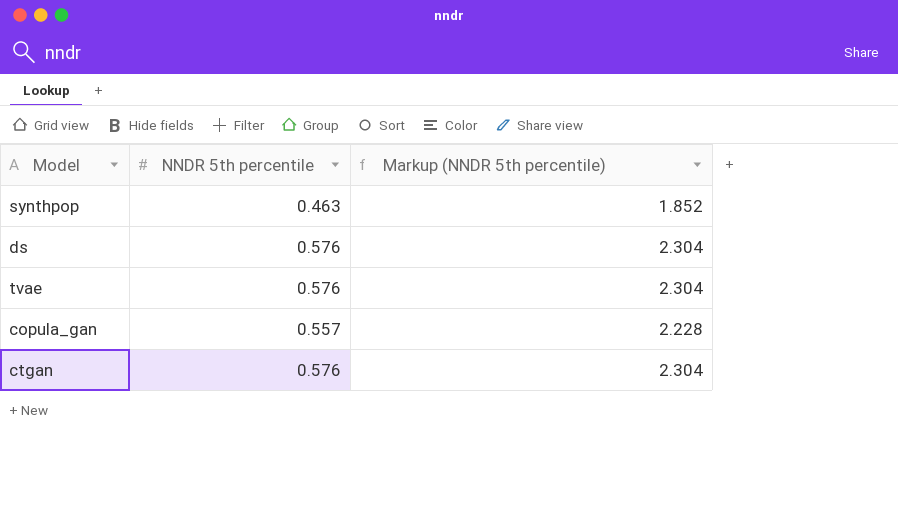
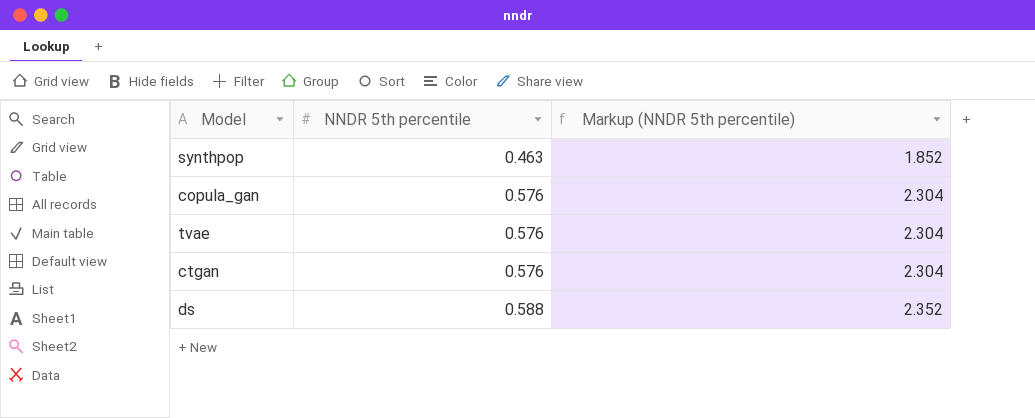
row order: none -> NNDR 5th percentile ascending
copula_gan | NNDR 5th percentile: 0.557 -> 0.576
copula_gan | Markup (NNDR 5th percentile): 2.228 -> 2.304
ds | NNDR 5th percentile: 0.576 -> 0.588
ds | Markup (NNDR 5th percentile): 2.304 -> 2.352

